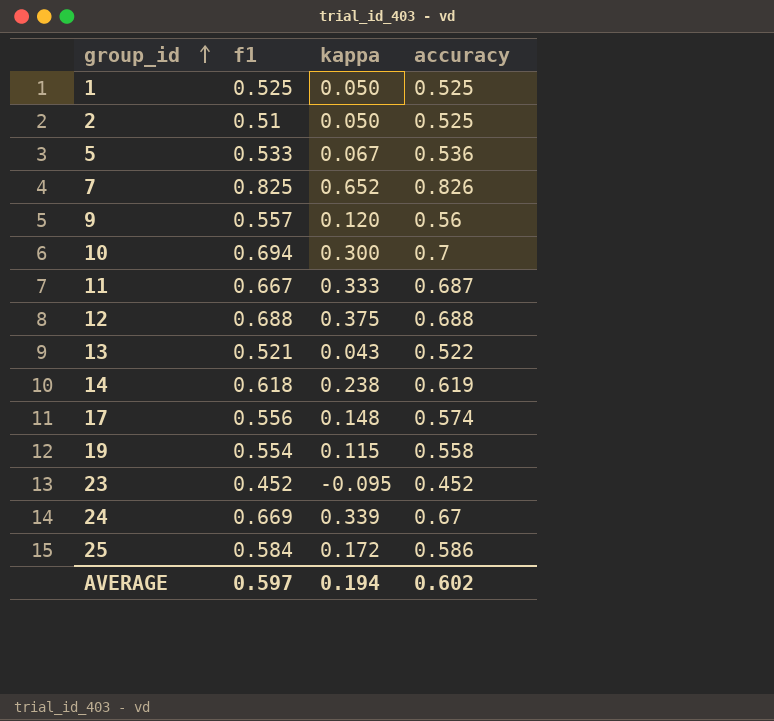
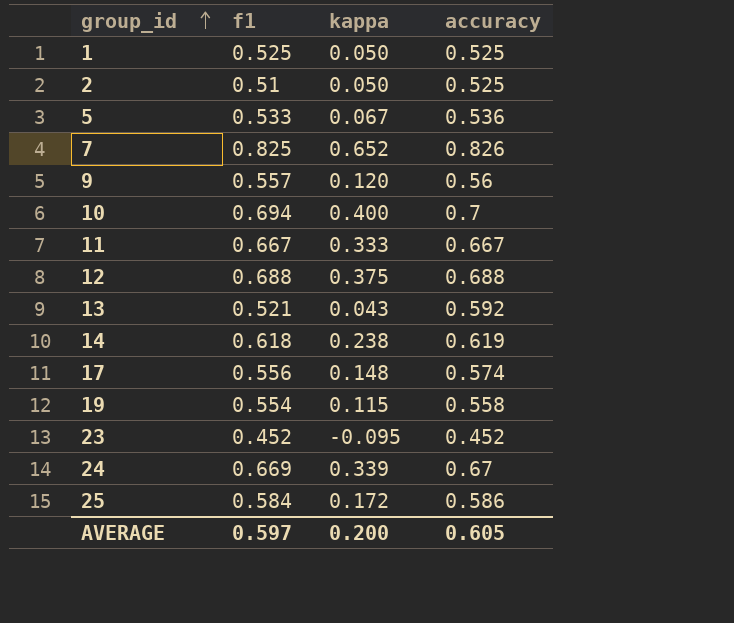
10 | kappa: 0.300 -> 0.400
11 | accuracy: 0.687 -> 0.667
13 | accuracy: 0.522 -> 0.592
AVERAGE | kappa: 0.194 -> 0.200
AVERAGE | accuracy: 0.602 -> 0.605

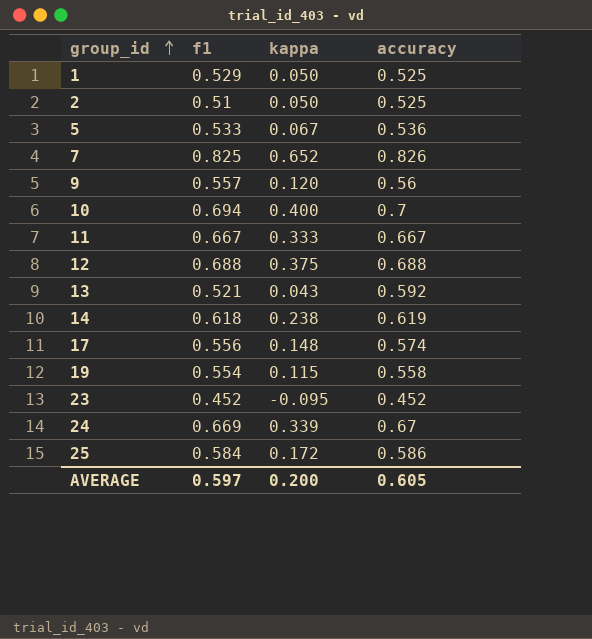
1 | f1: 0.525 -> 0.529

